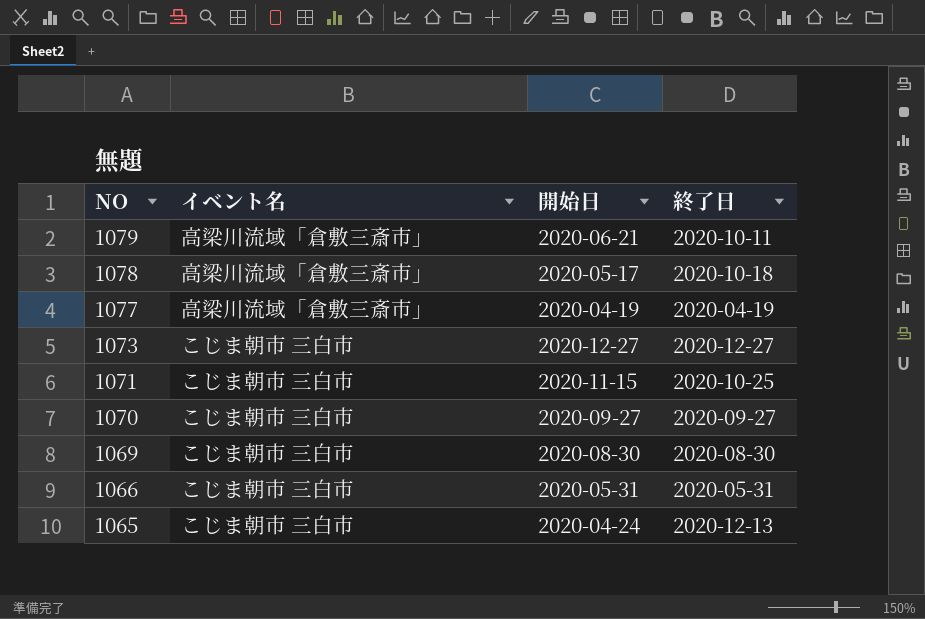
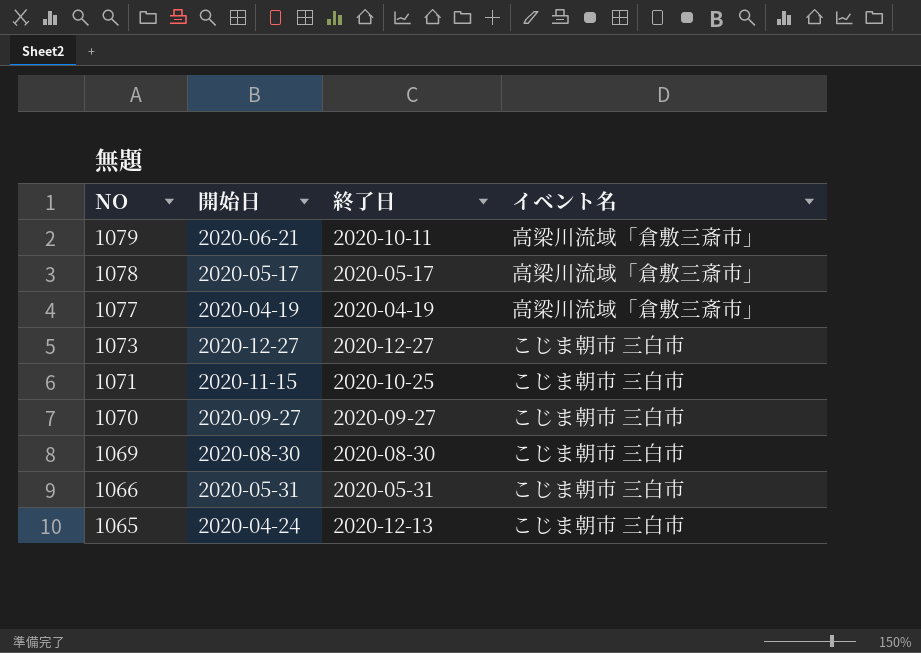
column イベント名 | position: 2 -> 4
1078 | 終了日: 2020-10-18 -> 2020-05-17

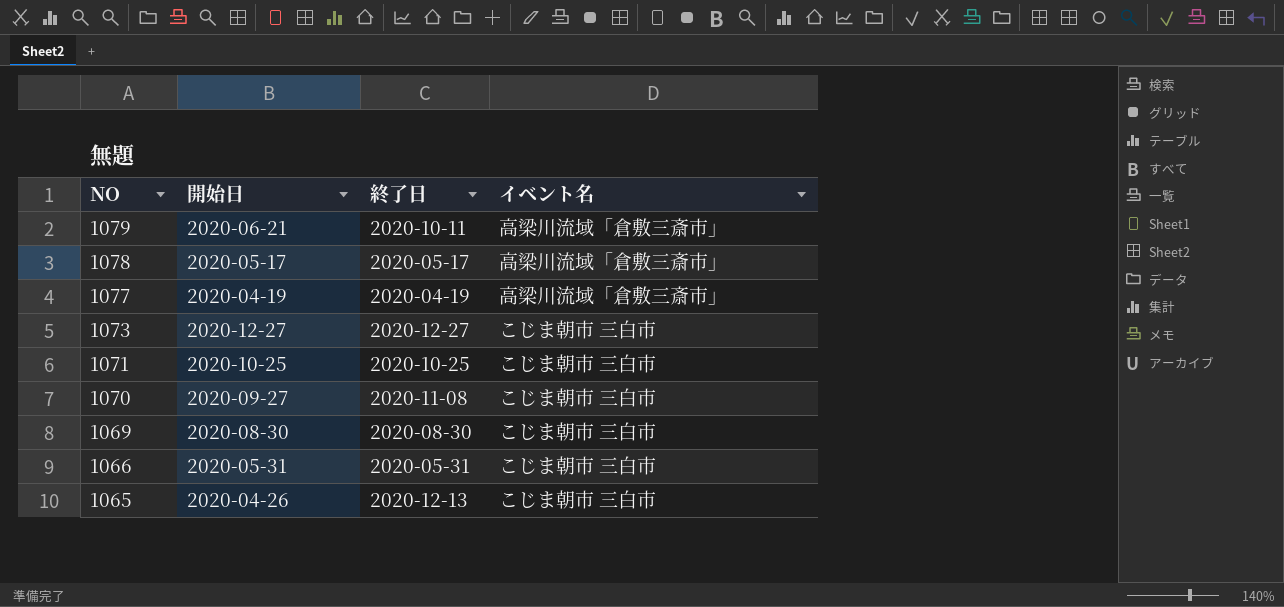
1071 | 開始日: 2020-11-15 -> 2020-10-25
1070 | 終了日: 2020-09-27 -> 2020-11-08
1065 | 開始日: 2020-04-24 -> 2020-04-26

